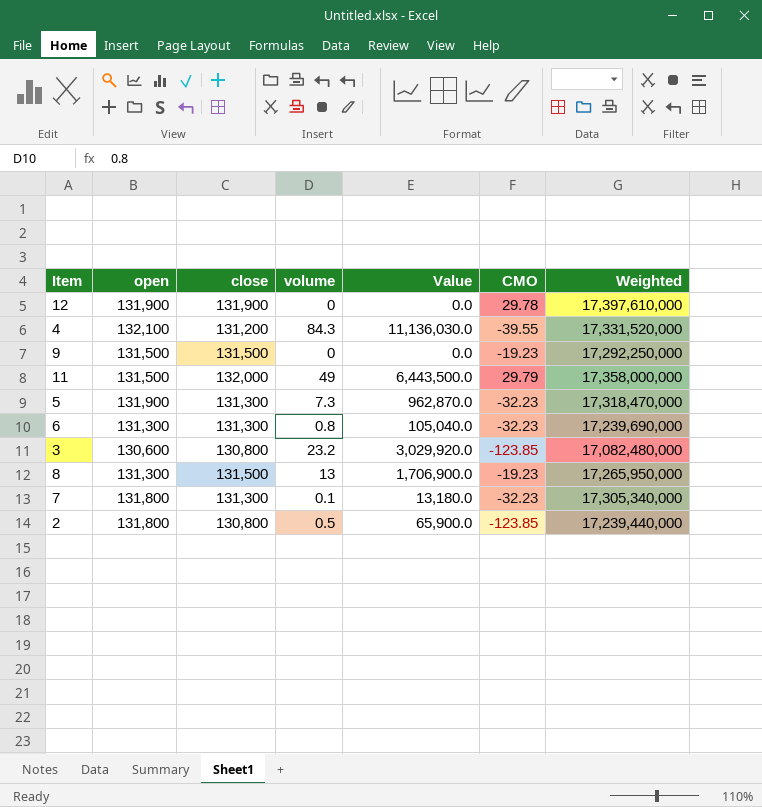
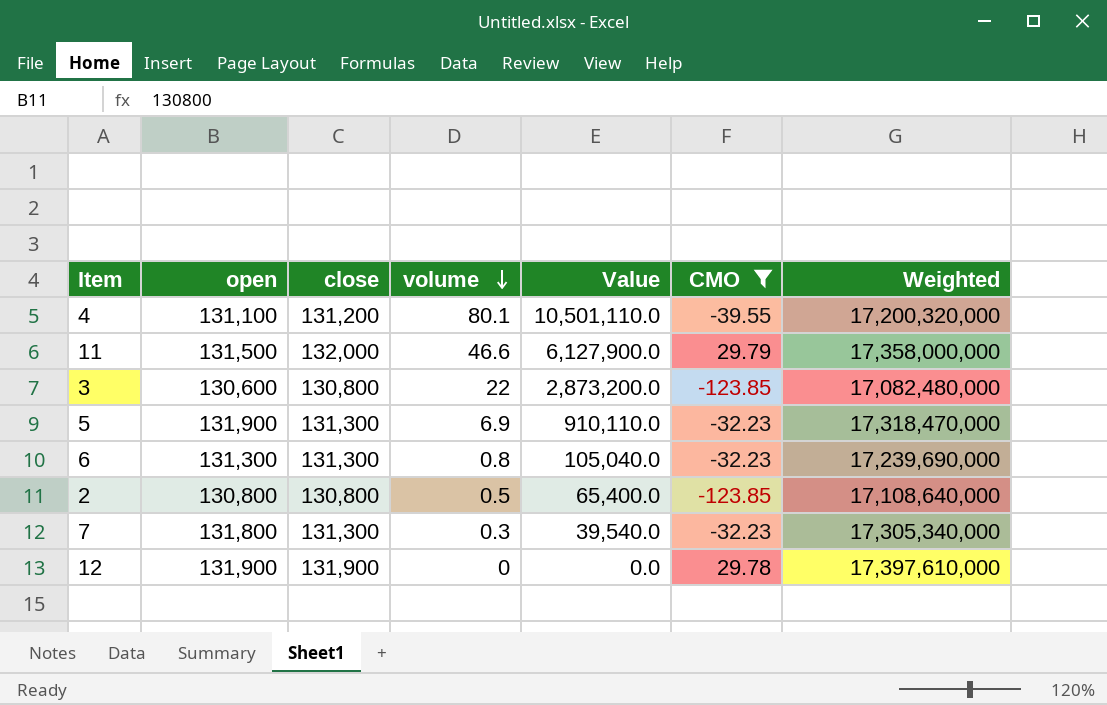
filter: none -> CMO != -19.23
row order: none -> volume descending
4 | open: 132,100 -> 131,100
4 | volume: 84.3 -> 80.1
4 | Value: 11,136,030.0 -> 10,501,110.0
4 | Weighted: 17,331,520,000 -> 17,200,320,000
11 | volume: 49 -> 46.6
11 | Value: 6,443,500.0 -> 6,127,900.0
3 | volume: 23.2 -> 22
3 | Value: 3,029,920.0 -> 2,873,200.0
5 | volume: 7.3 -> 6.9
5 | Value: 962,870.0 -> 910,110.0
2 | open: 131,800 -> 130,800
2 | Value: 65,900.0 -> 65,400.0
2 | Weighted: 17,239,440,000 -> 17,108,640,000
7 | volume: 0.1 -> 0.3
7 | Value: 13,180.0 -> 39,540.0

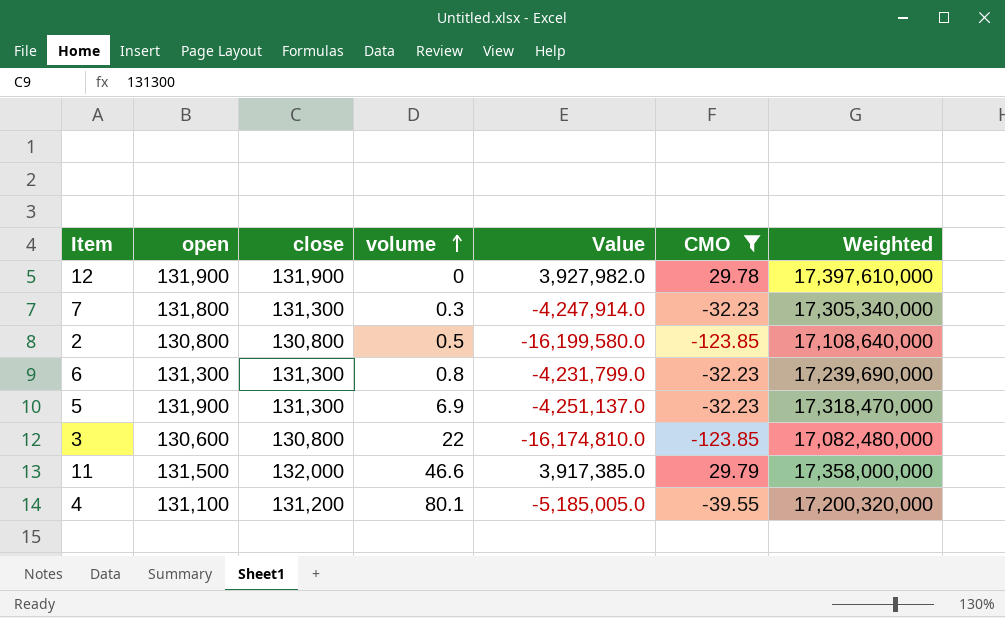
row order: volume descending -> volume ascending
column Value | formula: [open] * [volume] -> [open] * [CMO]

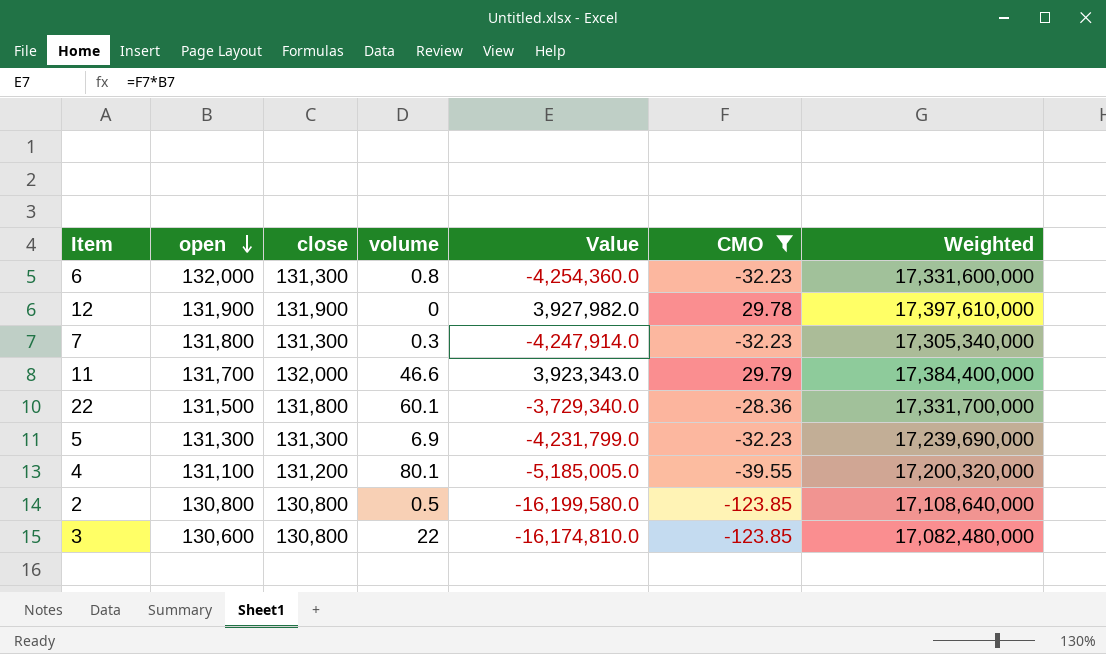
row order: volume ascending -> open descending
6 | open: 131,300 -> 132,000
6 | Value: -4,231,799.0 -> -4,254,360.0
6 | Weighted: 17,239,690,000 -> 17,331,600,000
11 | open: 131,500 -> 131,700
11 | Value: 3,917,385.0 -> 3,923,343.0
11 | Weighted: 17,358,000,000 -> 17,384,400,000
row 22: none -> 131,500 | 131,800 | 60.1 | -3,729,340.0 | -28.36 | 17,331,700,000
5 | open: 131,900 -> 131,300
5 | Value: -4,251,137.0 -> -4,231,799.0
5 | Weighted: 17,318,470,000 -> 17,239,690,000

